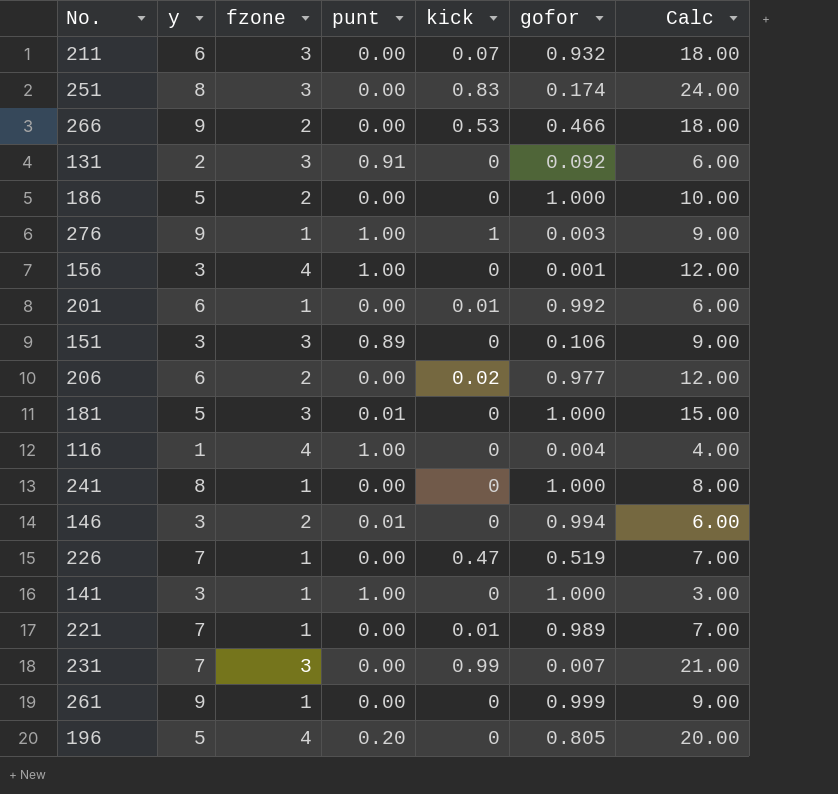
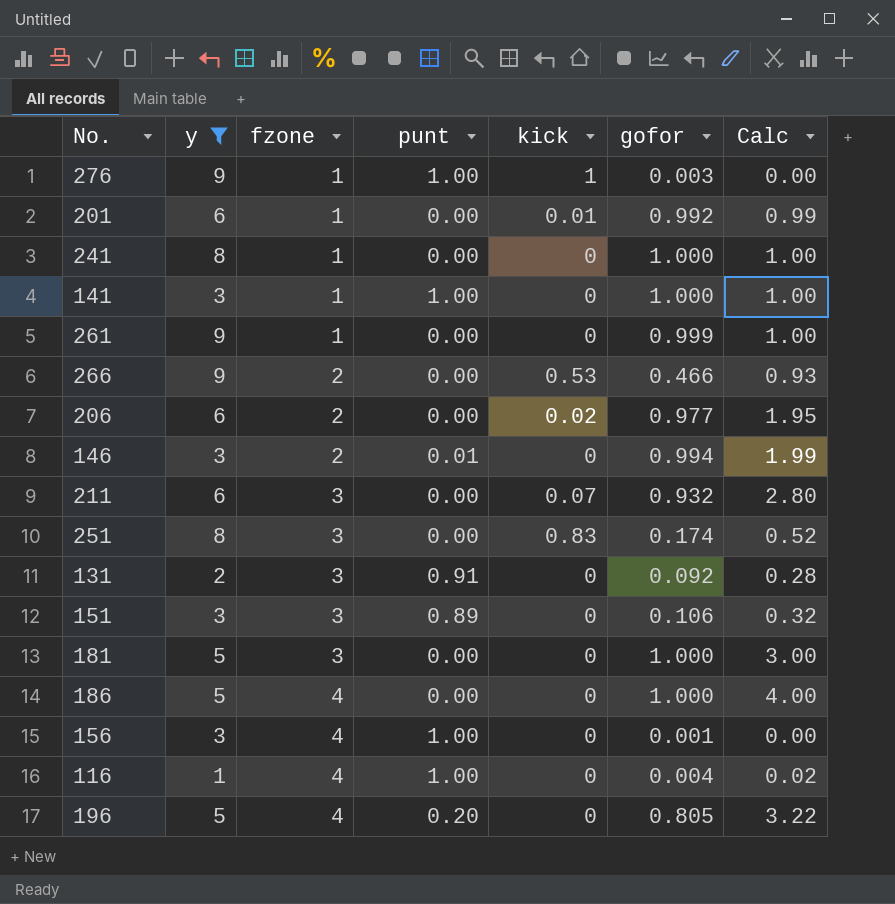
filter: none -> y != 7
row order: none -> fzone ascending
column Calc | formula: [y] * [fzone] -> [fzone] * [gofor]
181 | punt: 0.01 -> 0.00
186 | fzone: 2 -> 4

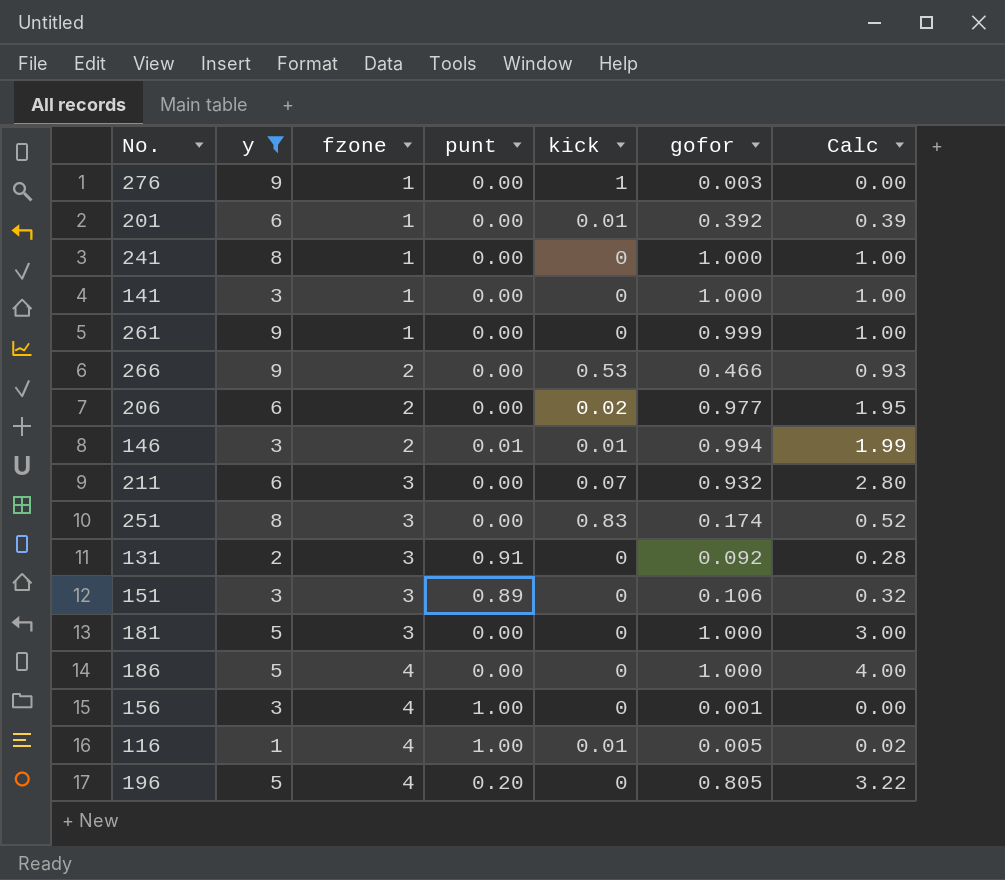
276 | punt: 1.00 -> 0.00
201 | gofor: 0.992 -> 0.392
201 | Calc: 0.99 -> 0.39
141 | punt: 1.00 -> 0.00
146 | kick: 0 -> 0.01
116 | kick: 0 -> 0.01
116 | gofor: 0.004 -> 0.005

